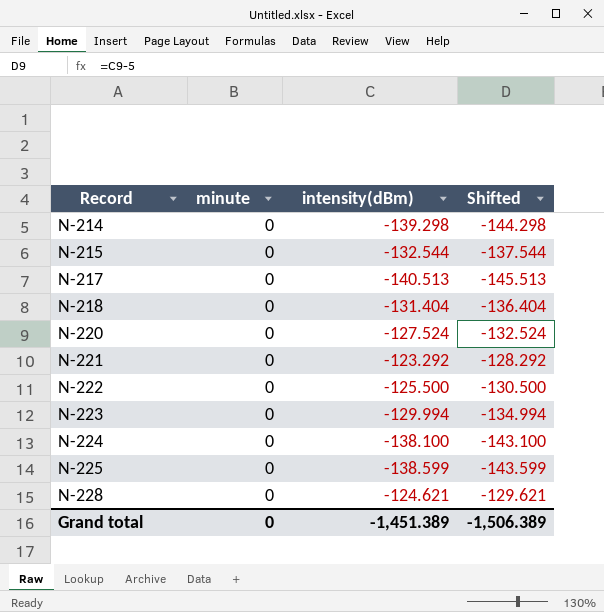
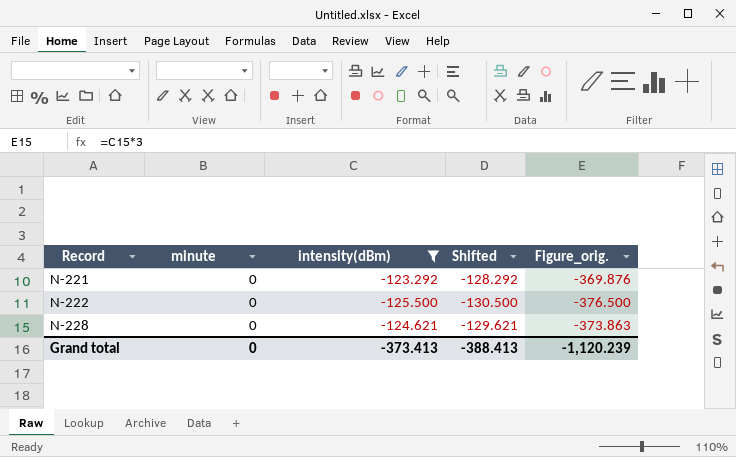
filter: none -> intensity(dBm) >= -125.500
column Figure_orig. | formula: none -> [intensity(dBm)] * 3
Grand total | intensity(dBm): -1,451.389 -> -373.413
Grand total | Shifted: -1,506.389 -> -388.413

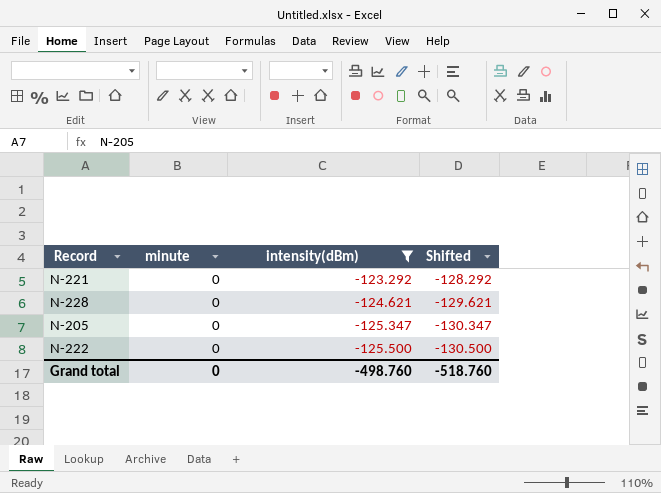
row order: Record ascending -> intensity(dBm) descending
column Figure_orig. | formula: [intensity(dBm)] * 3 -> none
row N-205: none -> 0 | -125.347 | -130.347
Grand total | intensity(dBm): -373.413 -> -498.760
Grand total | Shifted: -388.413 -> -518.760

